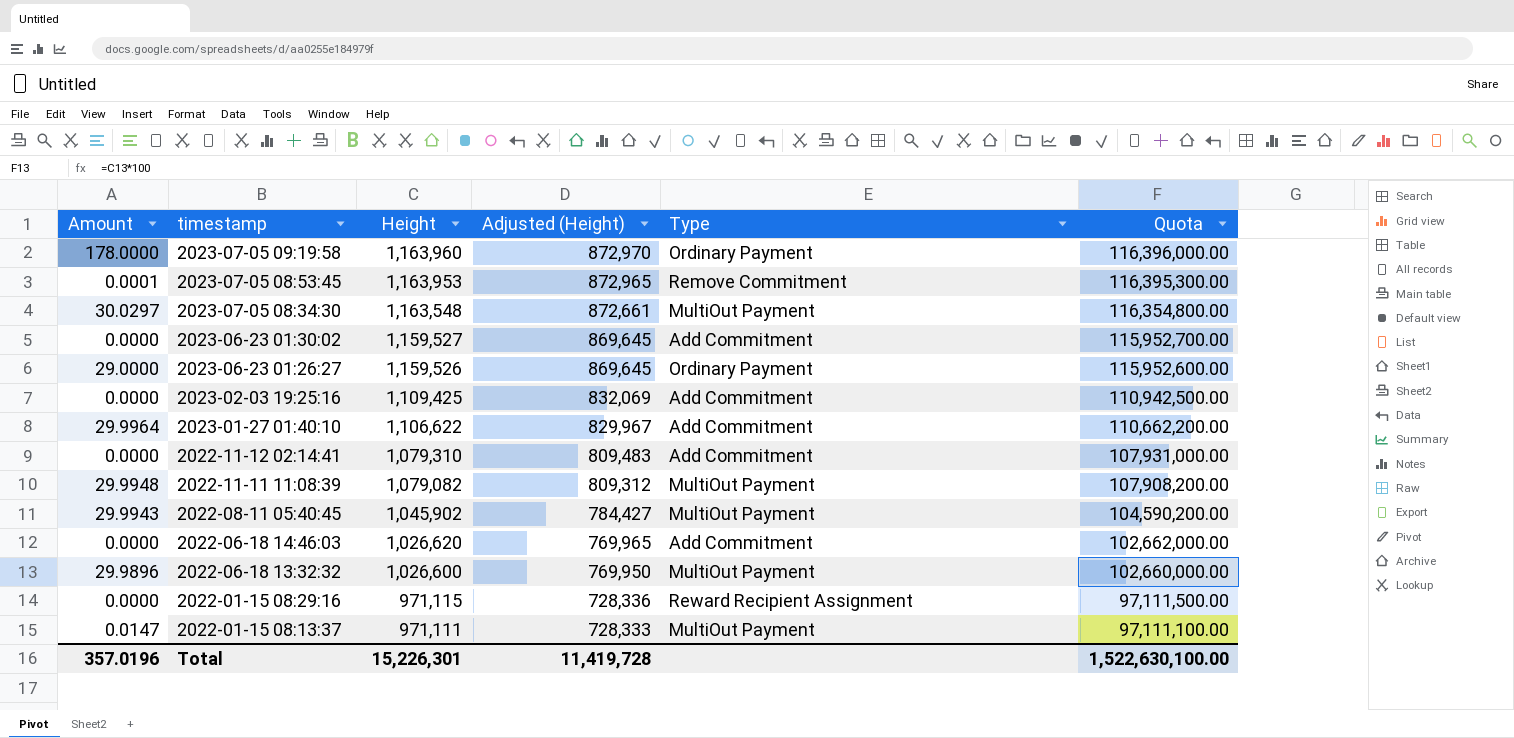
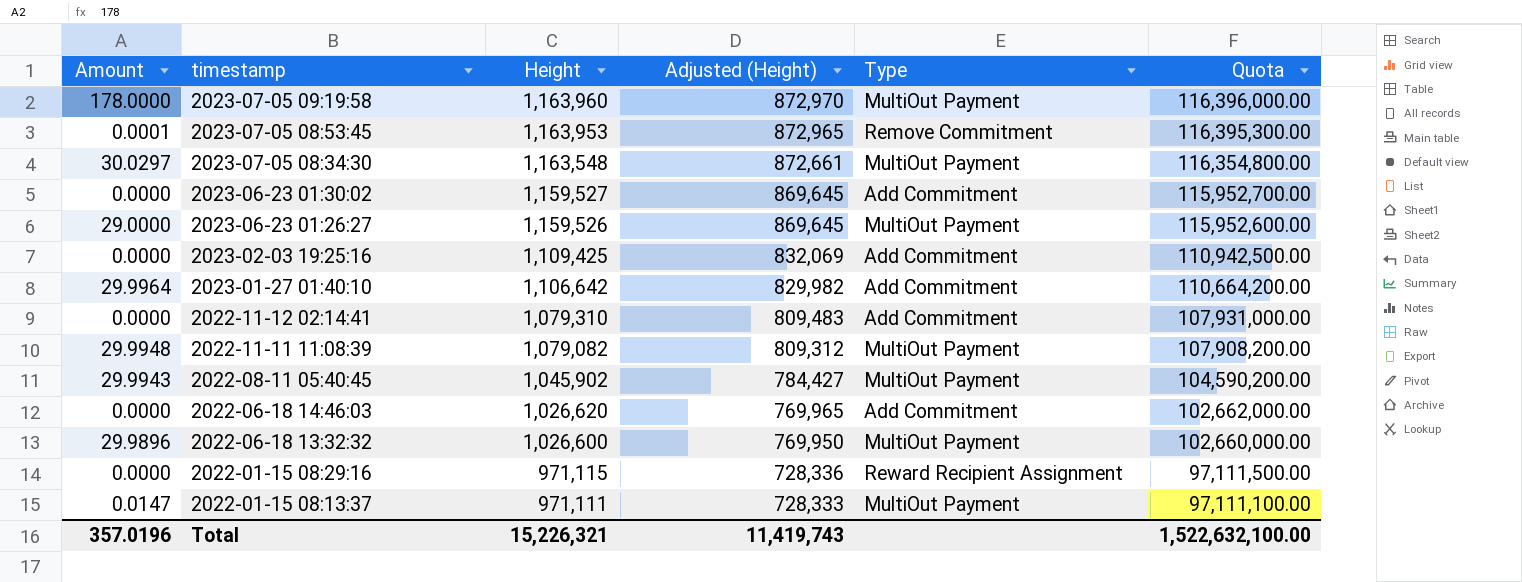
2023-07-05 09:19:58 | Type: Ordinary Payment -> MultiOut Payment
2023-06-23 01:26:27 | Type: Ordinary Payment -> MultiOut Payment
2023-01-27 01:40:10 | Height: 1,106,622 -> 1,106,642
2023-01-27 01:40:10 | Adjusted (Height): 829,967 -> 829,982
2023-01-27 01:40:10 | Quota: 110,662,200.00 -> 110,664,200.00
Total | Height: 15,226,301 -> 15,226,321
Total | Adjusted (Height): 11,419,728 -> 11,419,743
Total | Quota: 1,522,630,100.00 -> 1,522,632,100.00

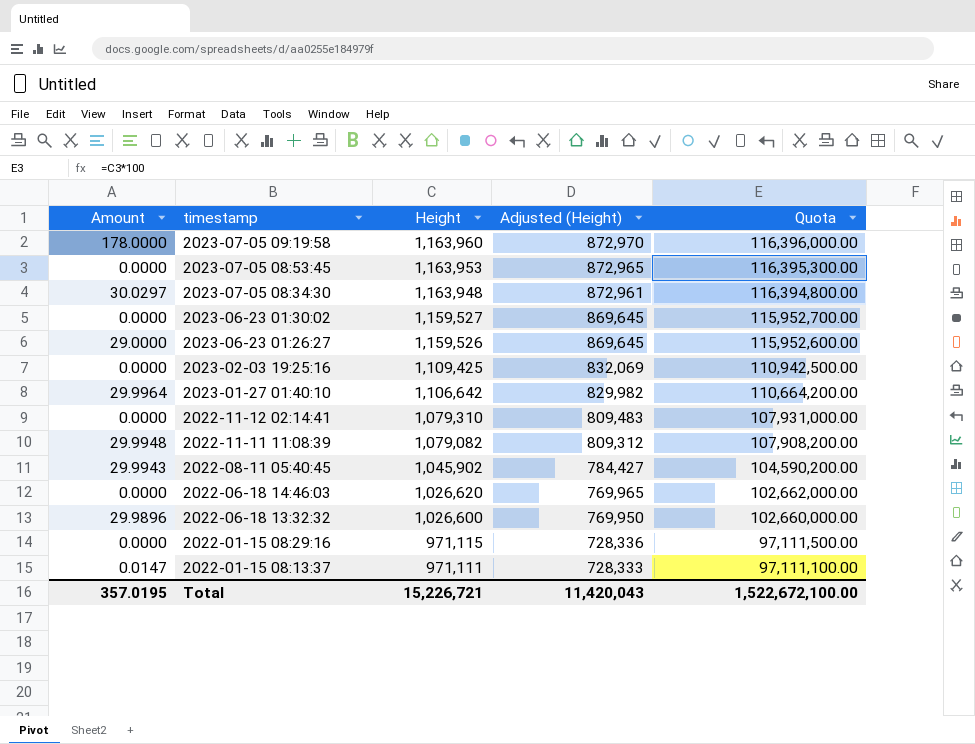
column Type | position: 5 -> none
2023-07-05 08:53:45 | Amount: 0.0001 -> 0.0000
2023-07-05 08:34:30 | Height: 1,163,548 -> 1,163,948
2023-07-05 08:34:30 | Adjusted (Height): 872,661 -> 872,961
2023-07-05 08:34:30 | Quota: 116,354,800.00 -> 116,394,800.00
Total | Amount: 357.0196 -> 357.0195
Total | Height: 15,226,321 -> 15,226,721
Total | Adjusted (Height): 11,419,743 -> 11,420,043
Total | Quota: 1,522,632,100.00 -> 1,522,672,100.00

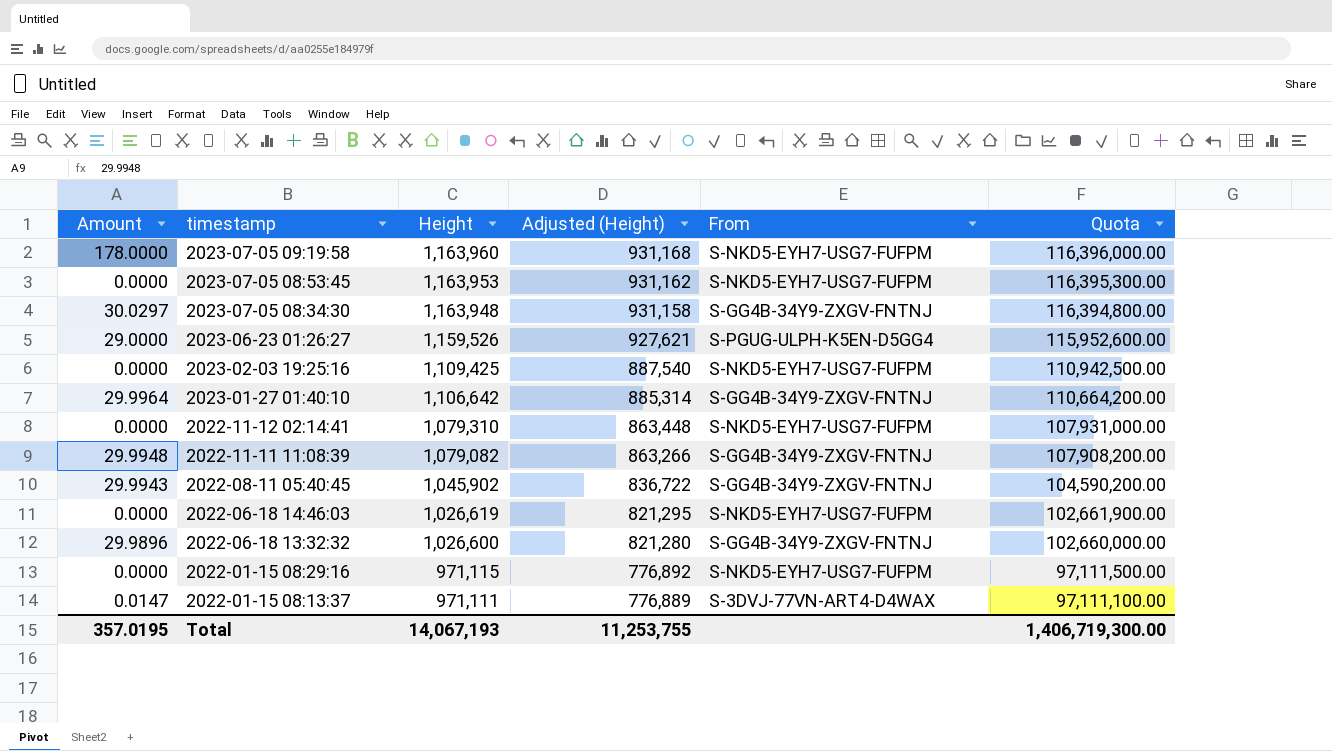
column Adjusted (Height) | formula: [Height] * 0.75 -> [Height] * 0.8
column From | position: none -> 5
row 2023-06-23 01:30:02: 0.0000 | 1,159,527 | 869,645 | 115,952,700.00 -> none
2022-06-18 14:46:03 | Height: 1,026,620 -> 1,026,619
2022-06-18 14:46:03 | Quota: 102,662,000.00 -> 102,661,900.00
Total | Height: 15,226,721 -> 14,067,193
Total | Adjusted (Height): 11,420,043 -> 11,253,755
Total | Quota: 1,522,672,100.00 -> 1,406,719,300.00

